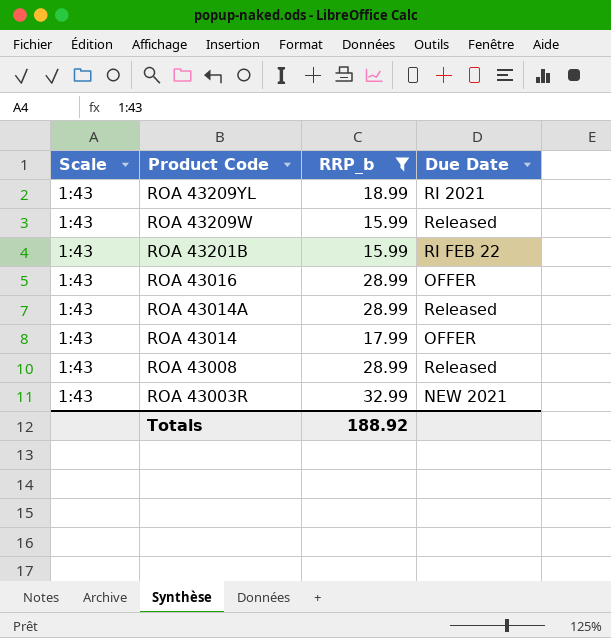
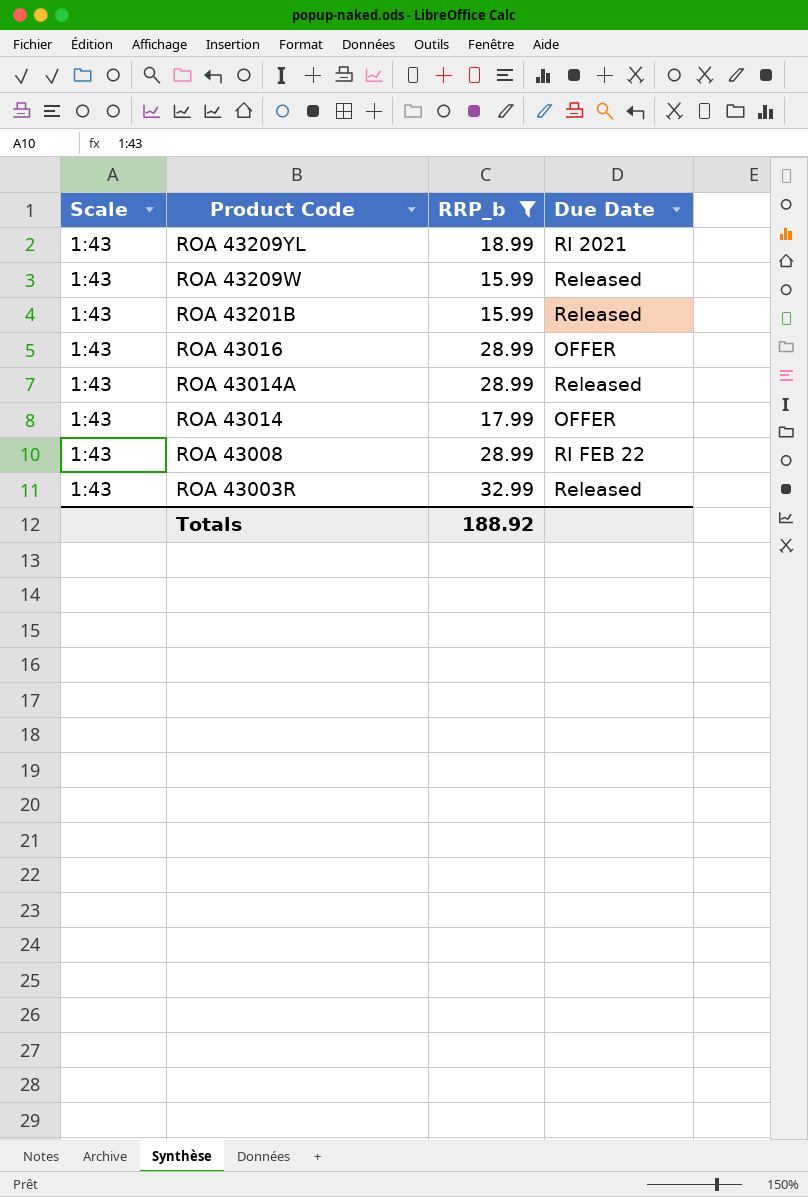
ROA 43201B | Due Date: RI FEB 22 -> Released
ROA 43008 | Due Date: Released -> RI FEB 22
ROA 43003R | Due Date: NEW 2021 -> Released

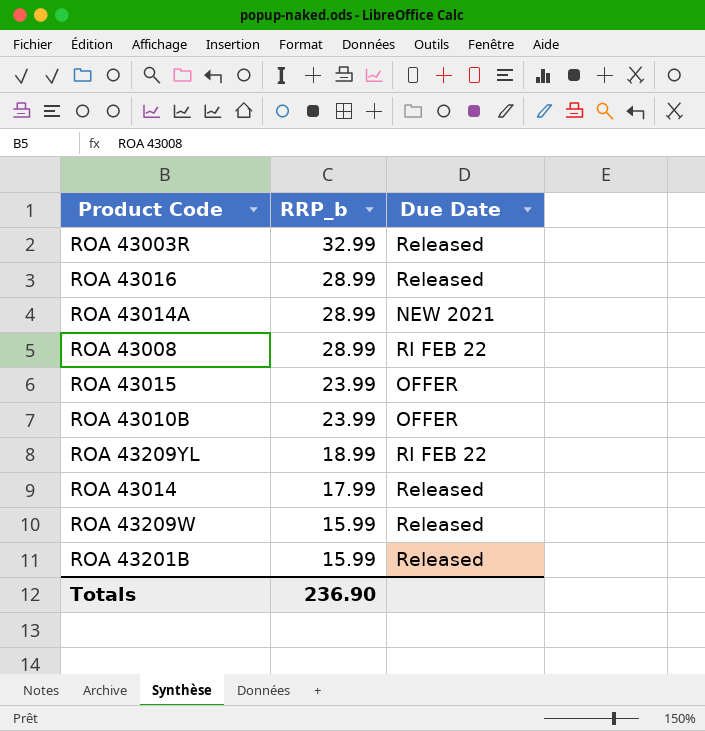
filter: RRP_b != 23.99 -> none
row order: Product Code descending -> RRP_b descending
column Scale | position: 1 -> none
ROA 43016 | Due Date: OFFER -> Released
ROA 43014A | Due Date: Released -> NEW 2021
ROA 43209YL | Due Date: RI 2021 -> RI FEB 22
ROA 43014 | Due Date: OFFER -> Released
Totals | RRP_b: 188.92 -> 236.90

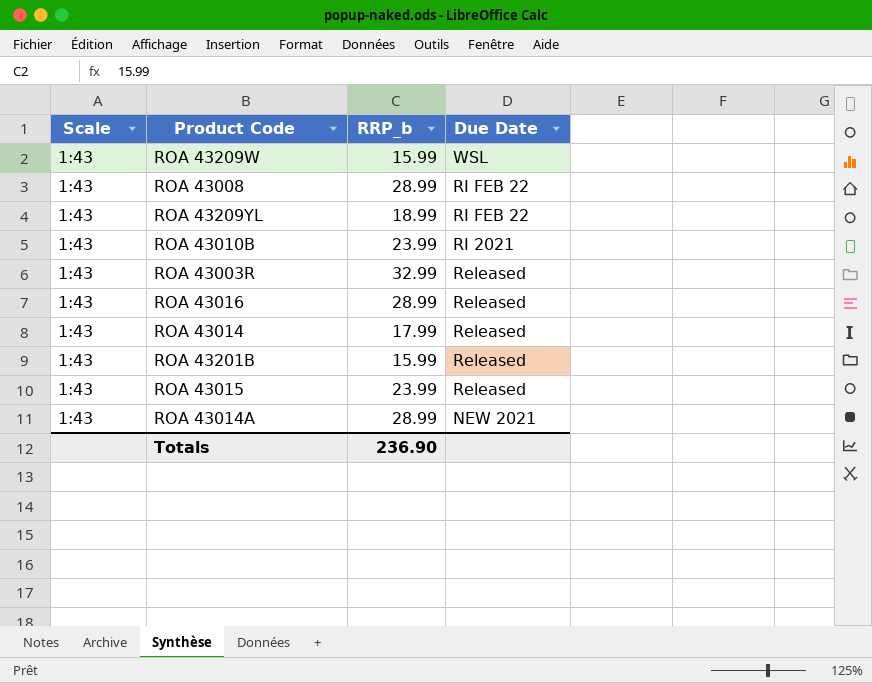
row order: RRP_b descending -> Due Date descending
column Scale | position: none -> 1
ROA 43209W | Due Date: Released -> WSL
ROA 43010B | Due Date: OFFER -> RI 2021
ROA 43015 | Due Date: OFFER -> Released

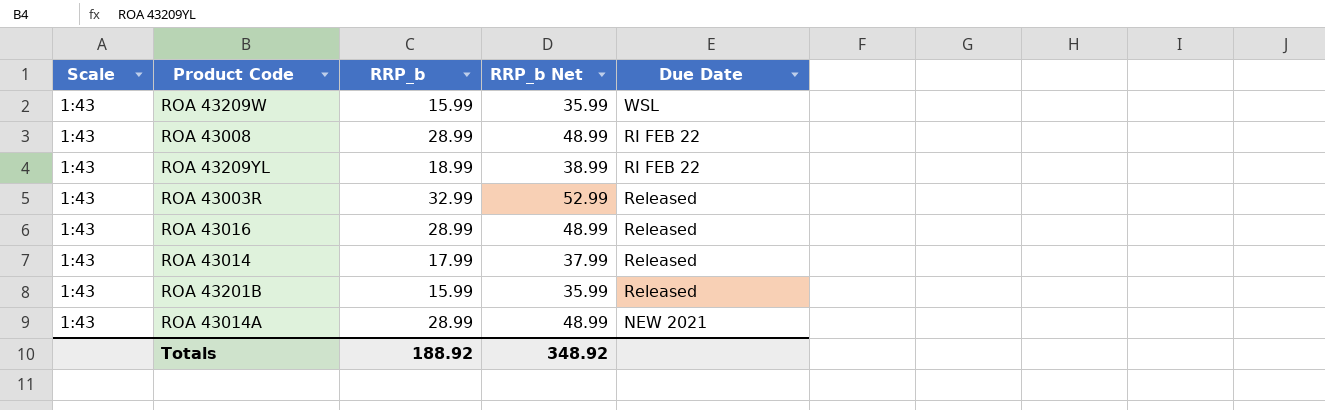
column RRP_b Net | formula: none -> [RRP_b] + 20
row ROA 43010B: 1:43 | 23.99 | RI 2021 -> none
row ROA 43015: 1:43 | 23.99 | Released -> none
Totals | RRP_b: 236.90 -> 188.92

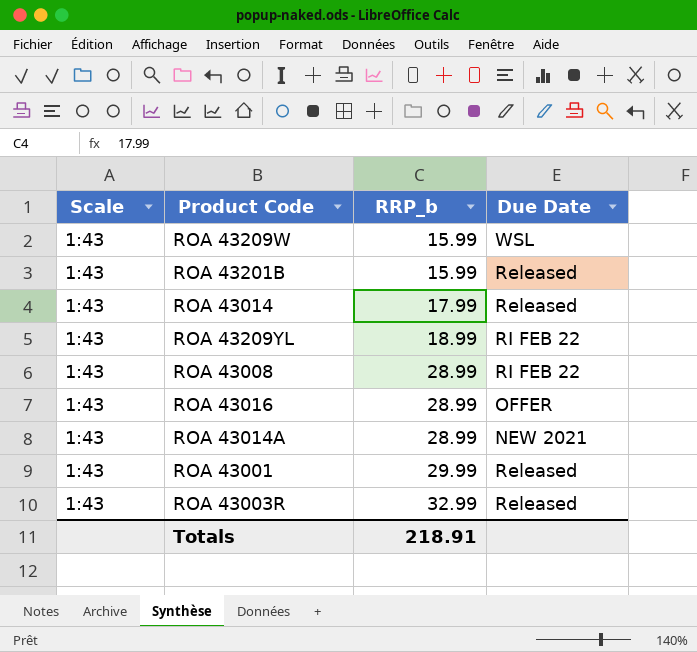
row order: Due Date descending -> RRP_b ascending
column RRP_b Net | formula: [RRP_b] + 20 -> none
ROA 43016 | Due Date: Released -> OFFER
row ROA 43001: none -> 1:43 | 29.99 | Released
Totals | RRP_b: 188.92 -> 218.91

